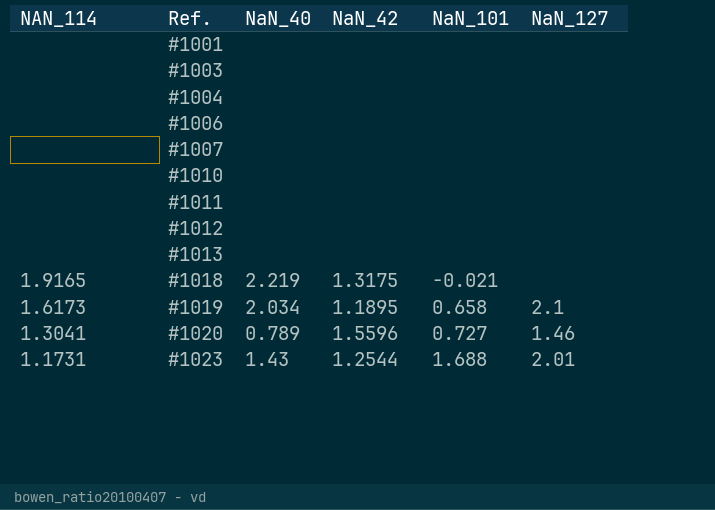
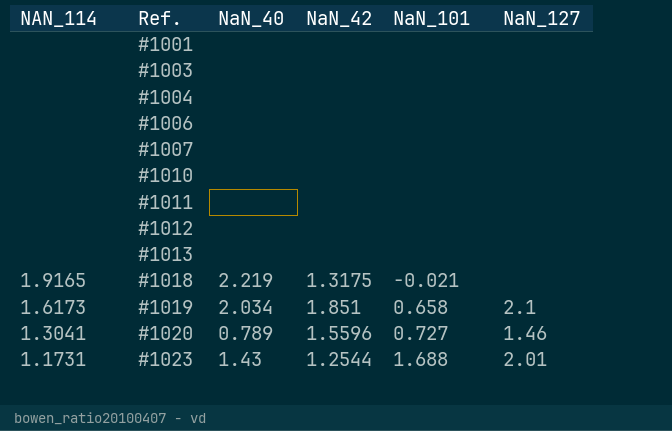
#1019 | NaN_42: 1.1895 -> 1.851

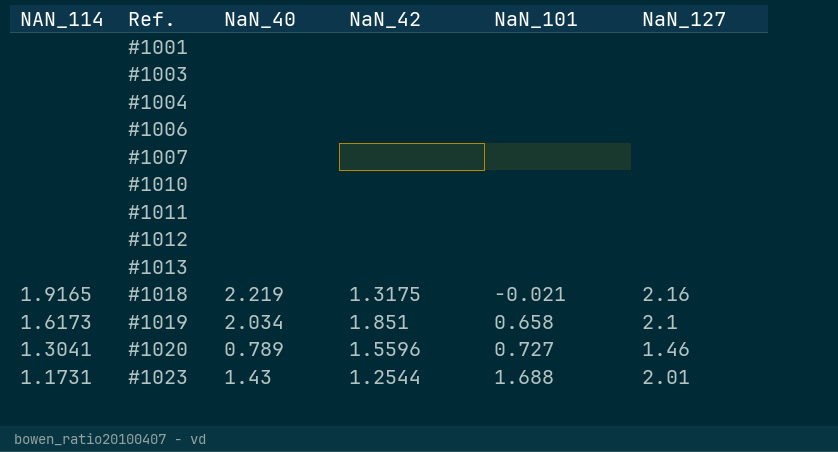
#1018 | NaN_127: none -> 2.16

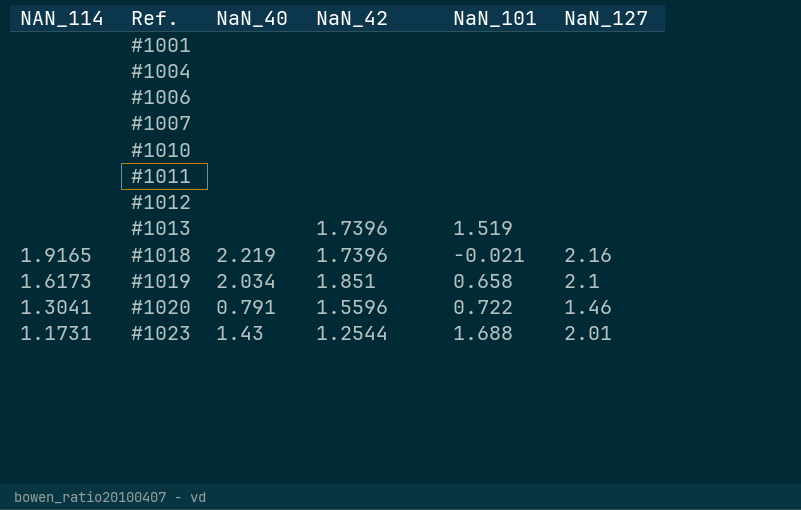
row #1003: none | none | none | none | none -> none
#1013 | NaN_42: none -> 1.7396
#1013 | NaN_101: none -> 1.519
#1018 | NaN_42: 1.3175 -> 1.7396
#1020 | NaN_40: 0.789 -> 0.791
#1020 | NaN_101: 0.727 -> 0.722

